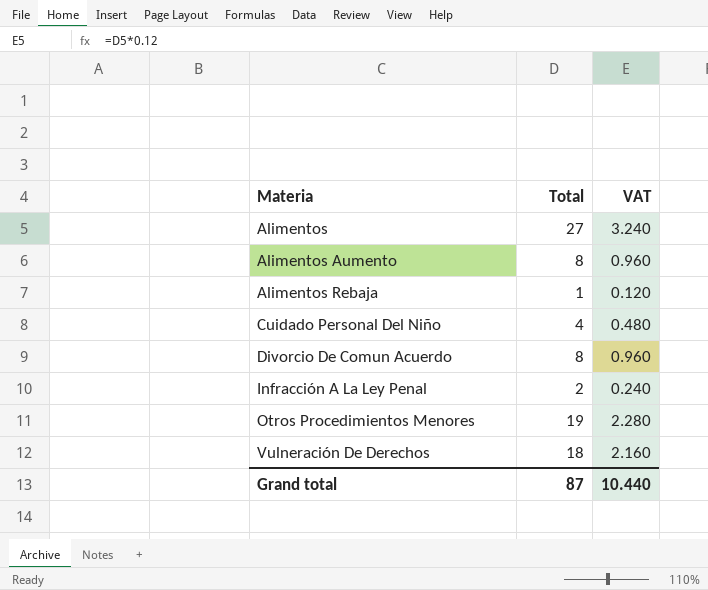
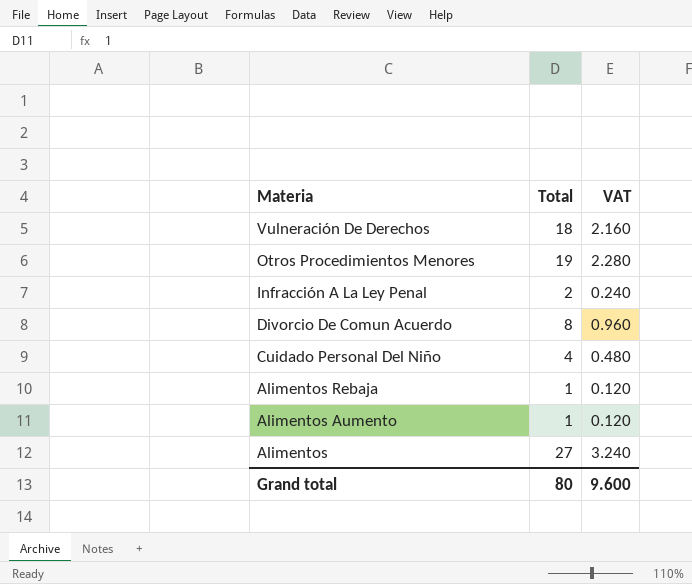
row order: Materia ascending -> Materia descending
Alimentos Aumento | Total: 8 -> 1
Alimentos Aumento | VAT: 0.960 -> 0.120
Grand total | Total: 87 -> 80
Grand total | VAT: 10.440 -> 9.600

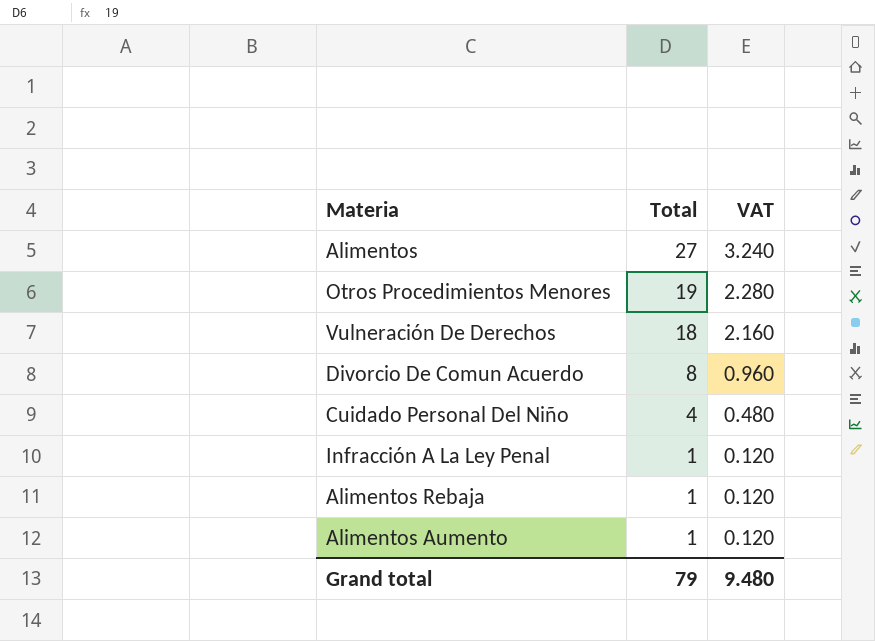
row order: Materia descending -> Total descending
Infracción A La Ley Penal | Total: 2 -> 1
Infracción A La Ley Penal | VAT: 0.240 -> 0.120
Grand total | Total: 80 -> 79
Grand total | VAT: 9.600 -> 9.480

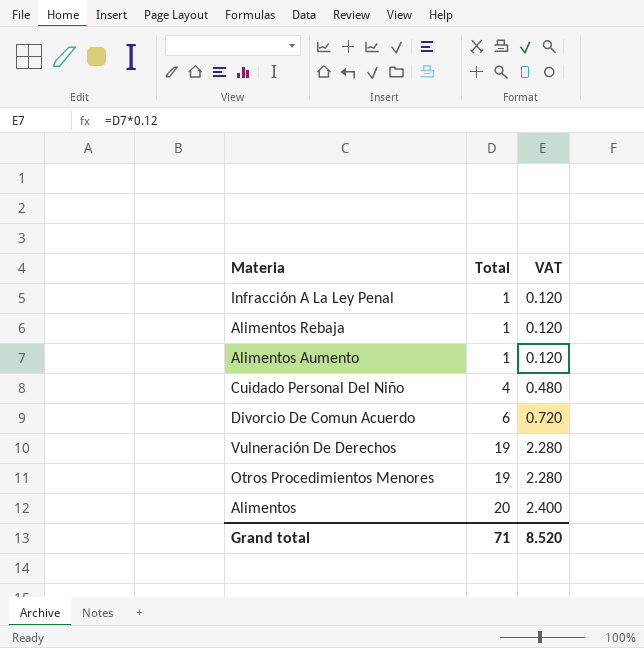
row order: Total descending -> Total ascending
Divorcio De Comun Acuerdo | Total: 8 -> 6
Divorcio De Comun Acuerdo | VAT: 0.960 -> 0.720
Vulneración De Derechos | Total: 18 -> 19
Vulneración De Derechos | VAT: 2.160 -> 2.280
Alimentos | Total: 27 -> 20
Alimentos | VAT: 3.240 -> 2.400
Grand total | Total: 79 -> 71
Grand total | VAT: 9.480 -> 8.520

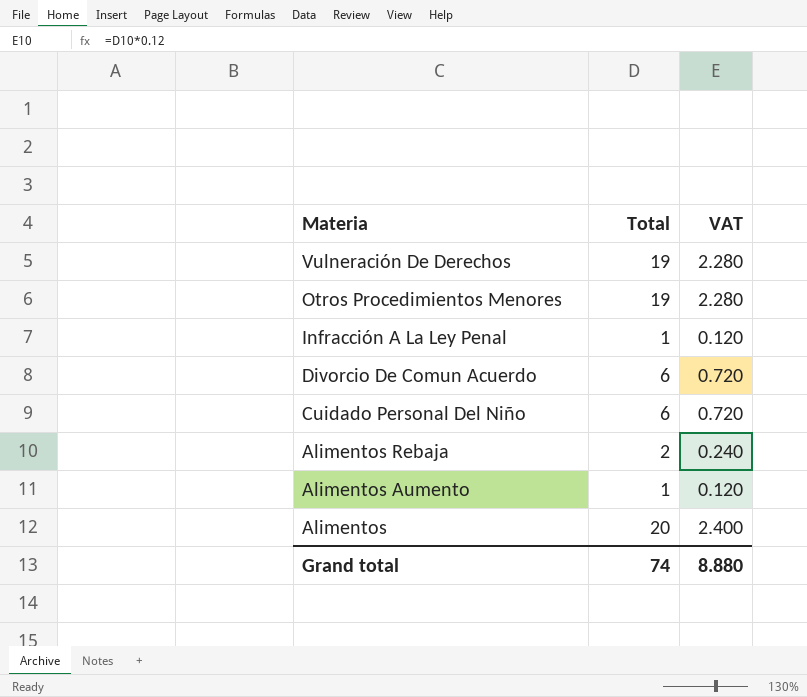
row order: Total ascending -> Materia descending
Cuidado Personal Del Niño | Total: 4 -> 6
Cuidado Personal Del Niño | VAT: 0.480 -> 0.720
Alimentos Rebaja | Total: 1 -> 2
Alimentos Rebaja | VAT: 0.120 -> 0.240
Grand total | Total: 71 -> 74
Grand total | VAT: 8.520 -> 8.880

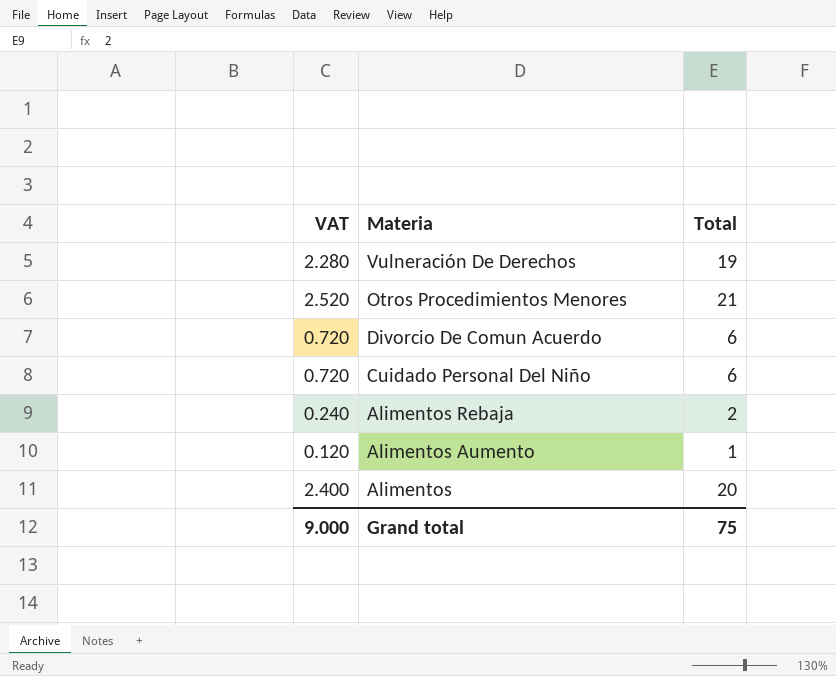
column VAT | position: 3 -> 1
row Infracción A La Ley Penal: 1 | 0.120 -> none
Otros Procedimientos Menores | VAT: 2.280 -> 2.520
Otros Procedimientos Menores | Total: 19 -> 21
Grand total | VAT: 8.880 -> 9.000
Grand total | Total: 74 -> 75

